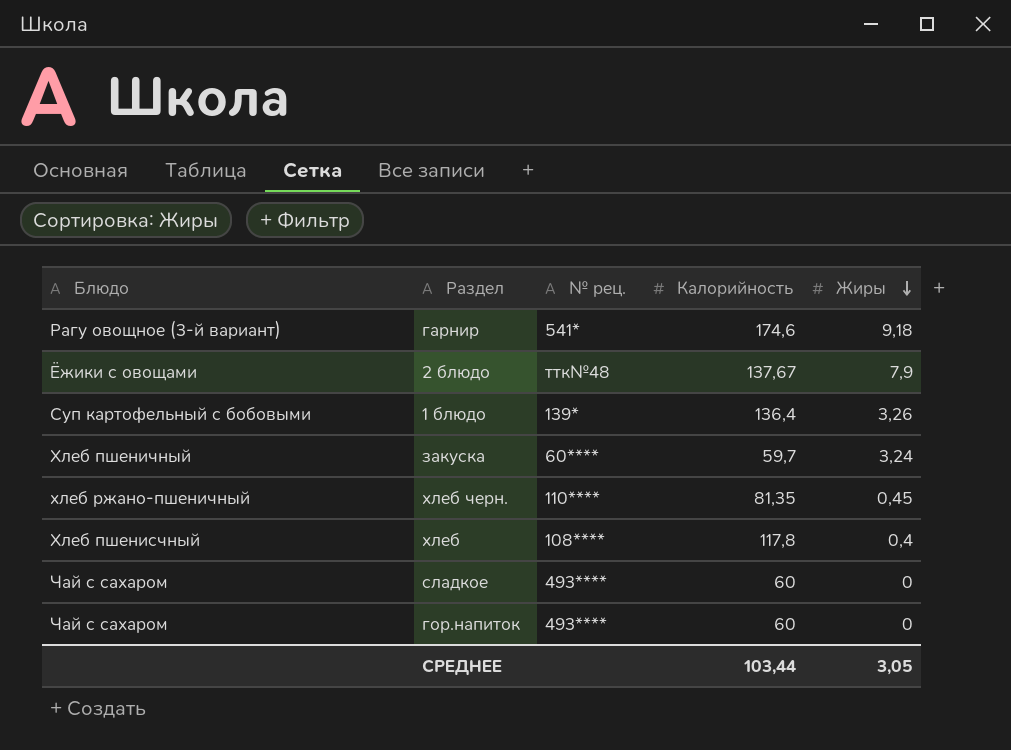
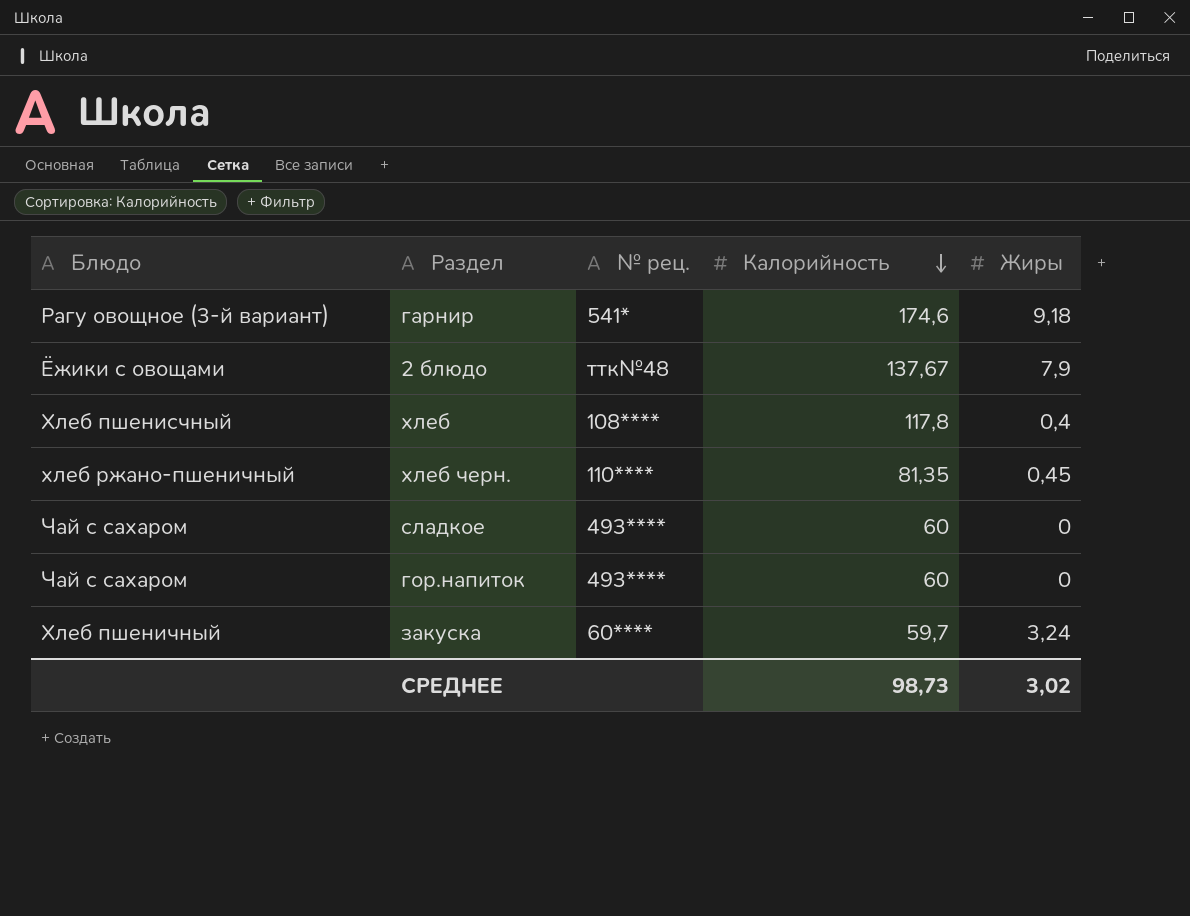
row order: Жиры descending -> Калорийность descending
row 1 блюдо: Суп картофельный с бобовыми | 139* | 136,4 | 3,26 -> none
СРЕДНЕЕ | Калорийность: 103,44 -> 98,73
СРЕДНЕЕ | Жиры: 3,05 -> 3,02

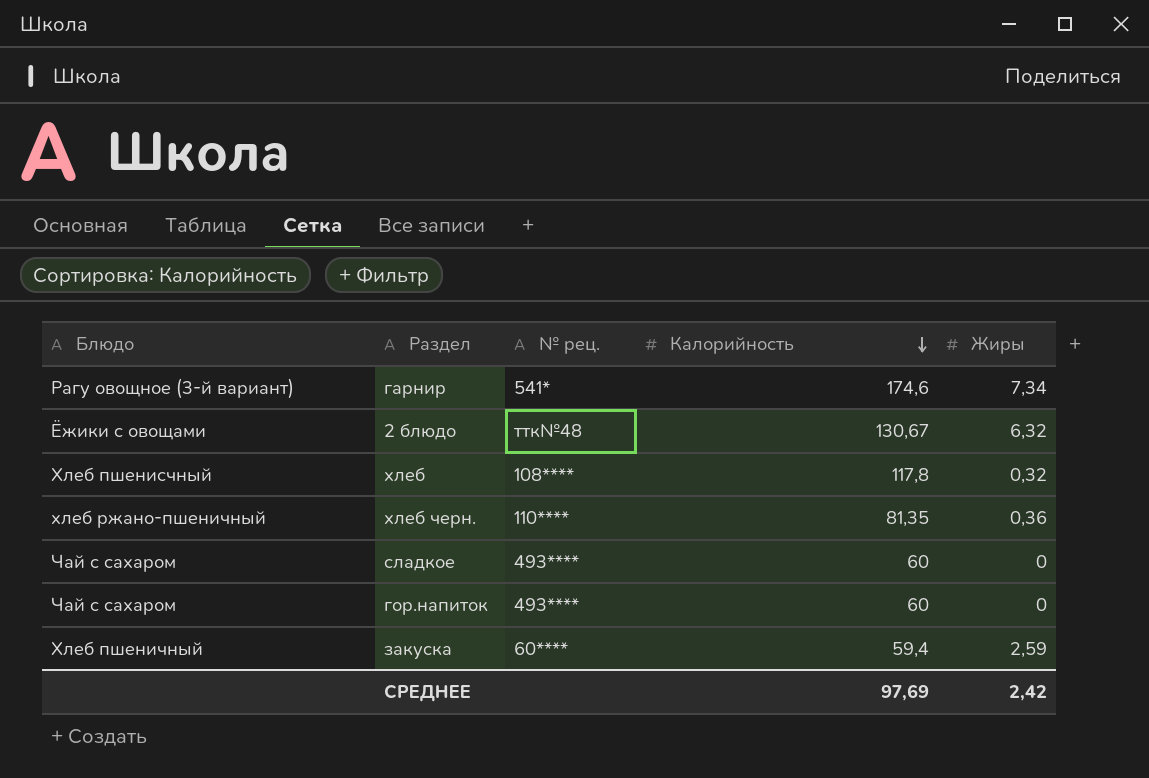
гарнир | Жиры: 9,18 -> 7,34
2 блюдо | Калорийность: 137,67 -> 130,67
2 блюдо | Жиры: 7,9 -> 6,32
хлеб | Жиры: 0,4 -> 0,32
хлеб черн. | Жиры: 0,45 -> 0,36
закуска | Калорийность: 59,7 -> 59,4
закуска | Жиры: 3,24 -> 2,59
СРЕДНЕЕ | Калорийность: 98,73 -> 97,69
СРЕДНЕЕ | Жиры: 3,02 -> 2,42

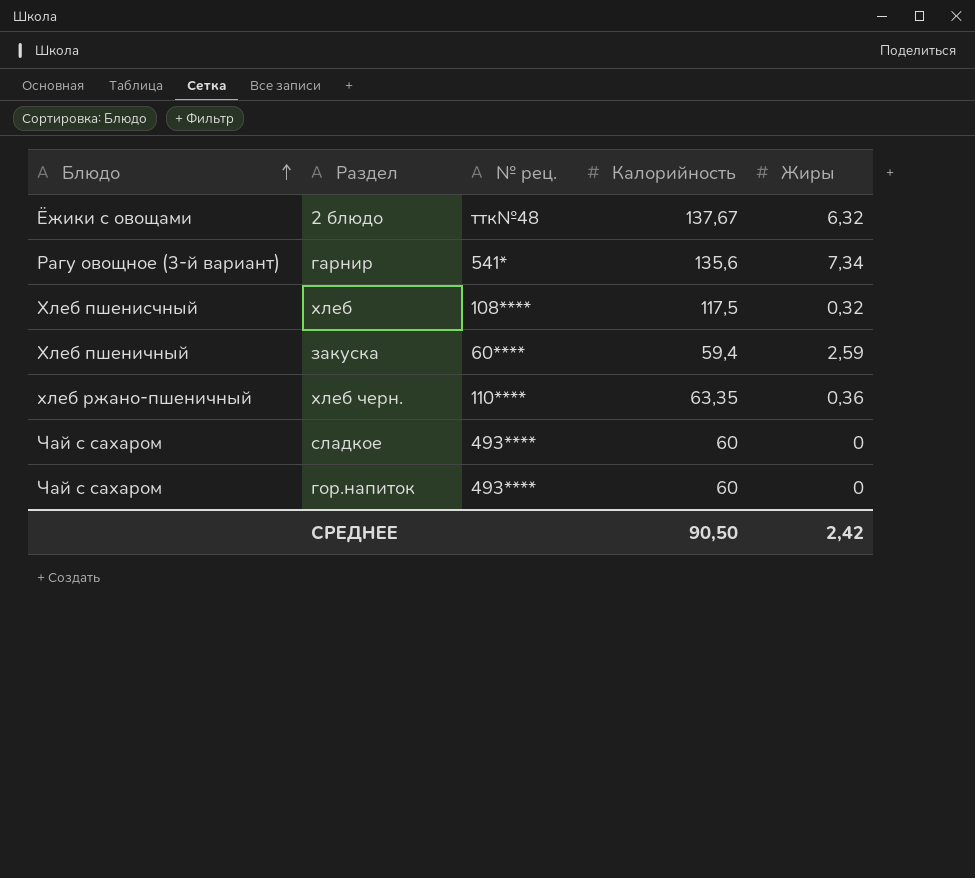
row order: Калорийность descending -> Блюдо ascending
2 блюдо | Калорийность: 130,67 -> 137,67
гарнир | Калорийность: 174,6 -> 135,6
хлеб | Калорийность: 117,8 -> 117,5
хлеб черн. | Калорийность: 81,35 -> 63,35
СРЕДНЕЕ | Калорийность: 97,69 -> 90,50

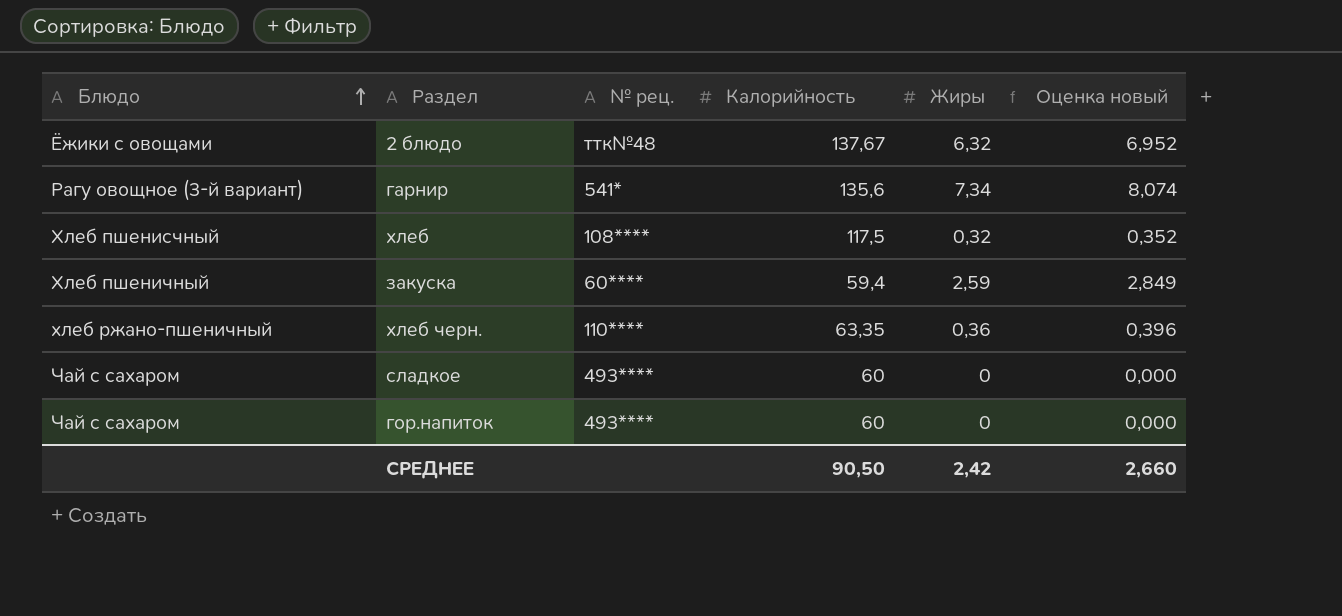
column Оценка новый | formula: none -> [Жиры] * 1,1

